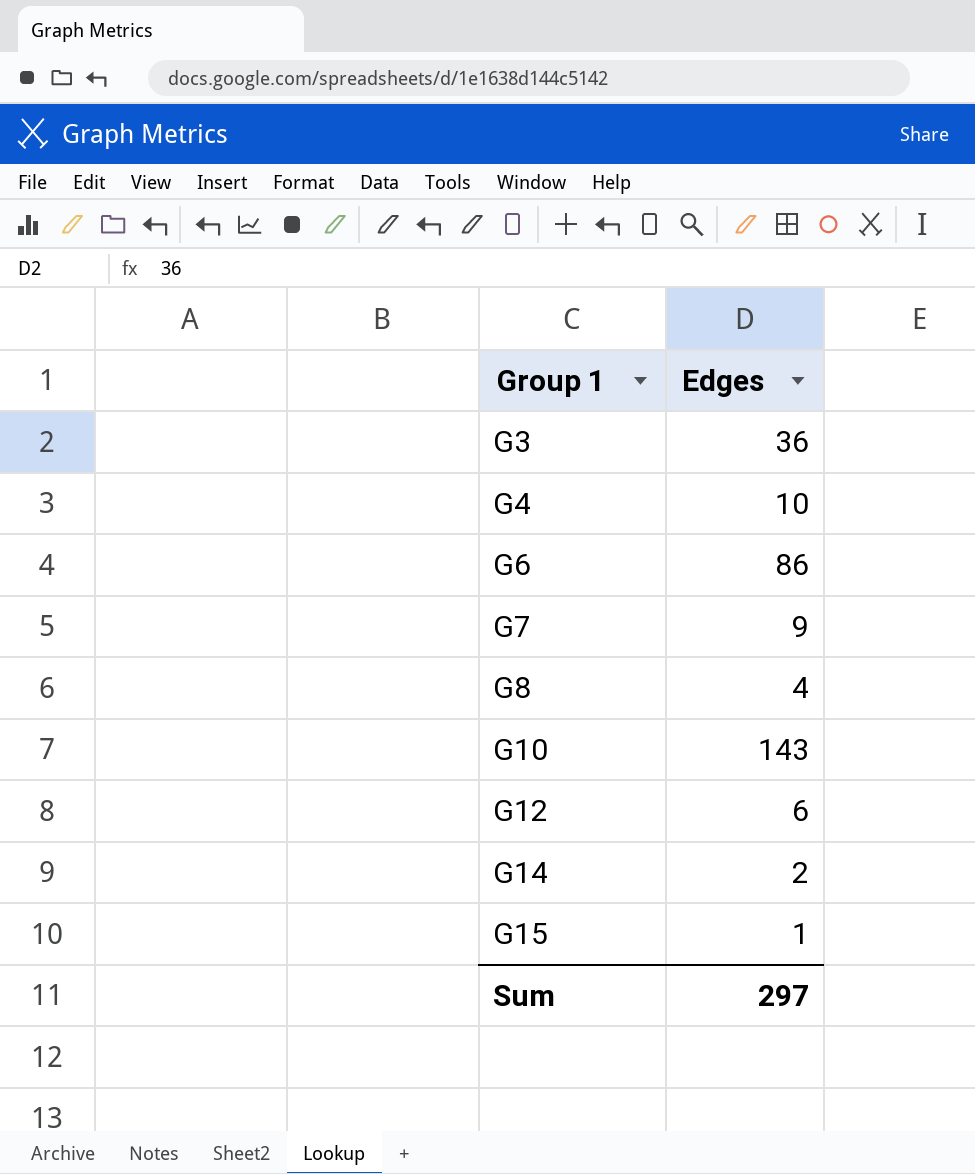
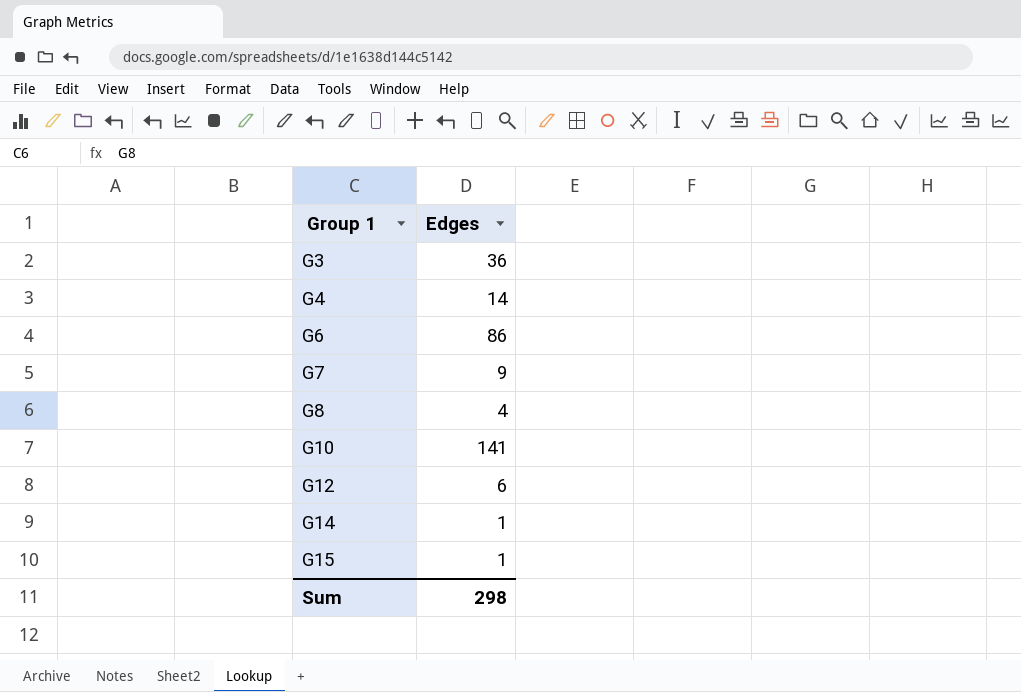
G4 | Edges: 10 -> 14
G10 | Edges: 143 -> 141
G14 | Edges: 2 -> 1
Sum | Edges: 297 -> 298

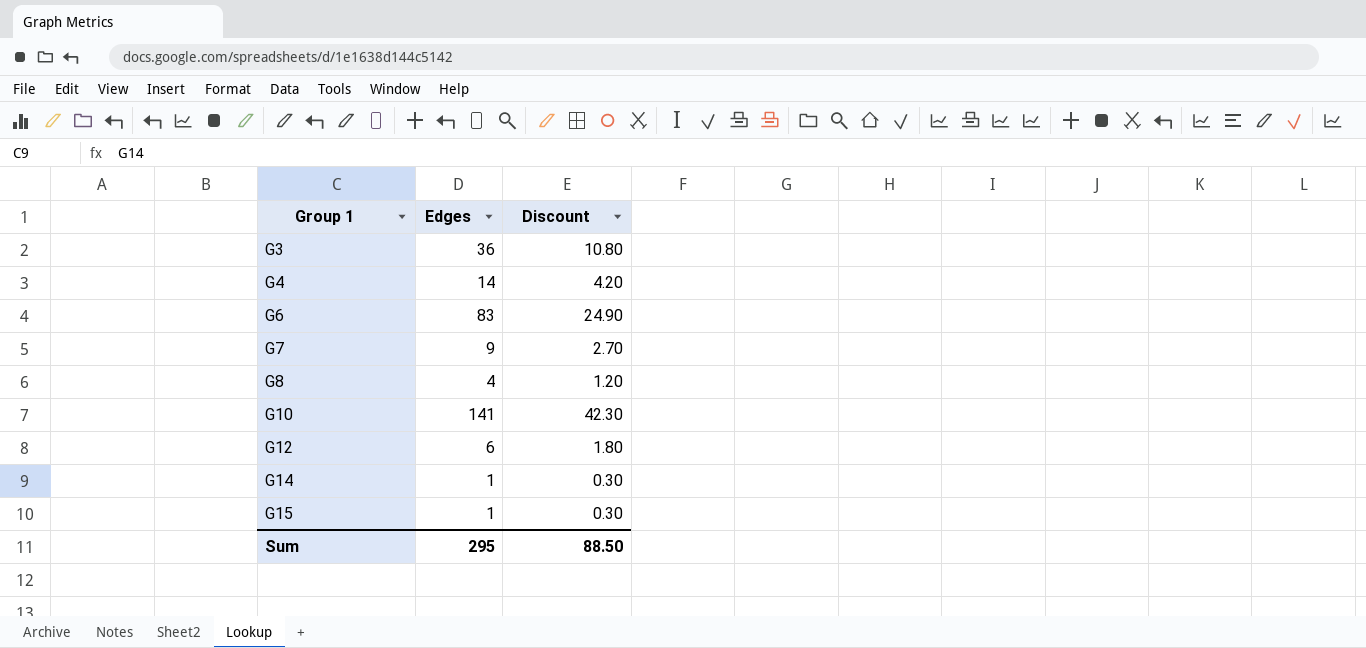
column Discount | formula: none -> [Edges] * 0.3
G6 | Edges: 86 -> 83
Sum | Edges: 298 -> 295

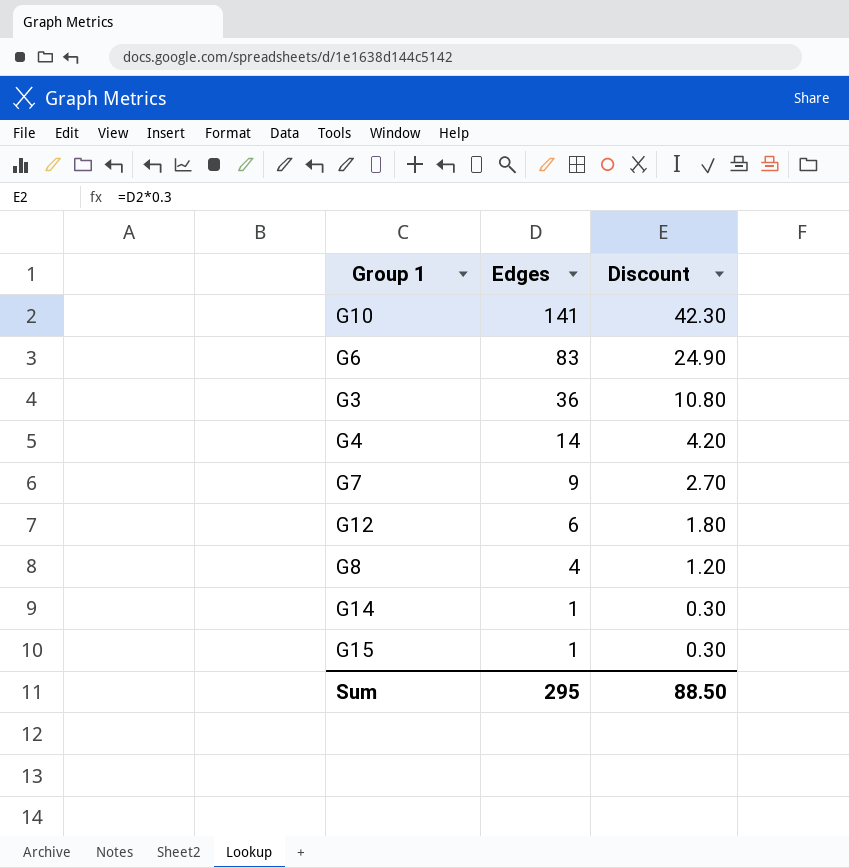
row order: Group 1 ascending -> Edges descending

